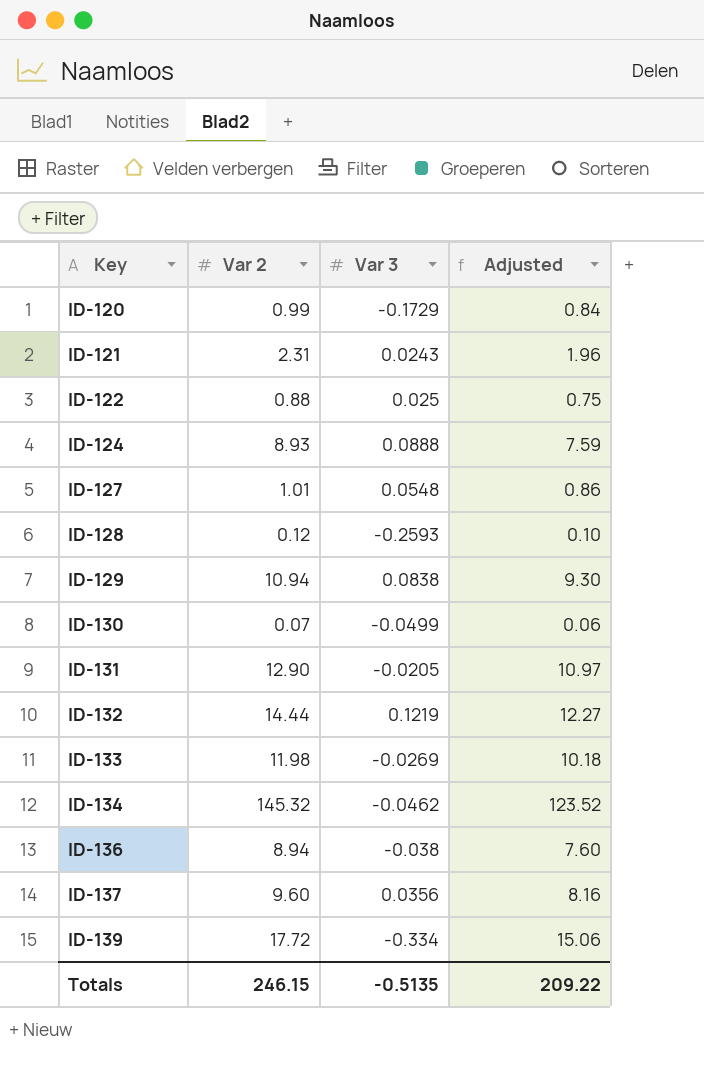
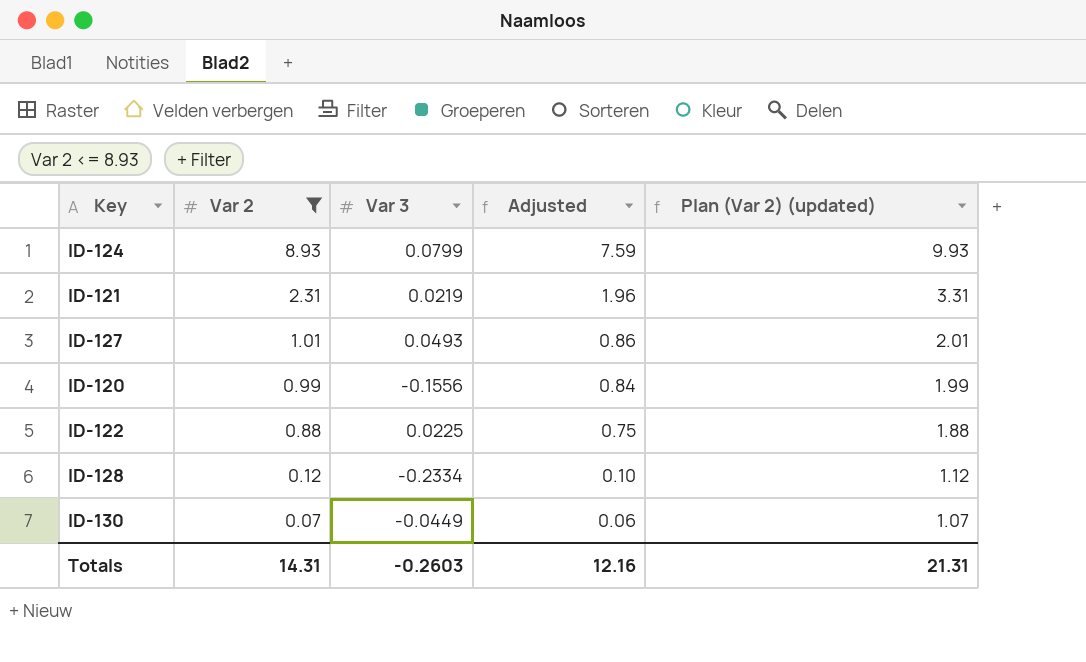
filter: none -> Var 2 <= 8.93
row order: Key ascending -> Var 2 descending
column Plan (Var 2) (updated) | formula: none -> [Var 2] + 1
ID-124 | Var 3: 0.0888 -> 0.0799
ID-121 | Var 3: 0.0243 -> 0.0219
ID-127 | Var 3: 0.0548 -> 0.0493
ID-120 | Var 3: -0.1729 -> -0.1556
ID-122 | Var 3: 0.025 -> 0.0225
ID-128 | Var 3: -0.2593 -> -0.2334
ID-130 | Var 3: -0.0499 -> -0.0449
Totals | Var 2: 246.15 -> 14.31
Totals | Var 3: -0.5135 -> -0.2603
Totals | Adjusted: 209.22 -> 12.16

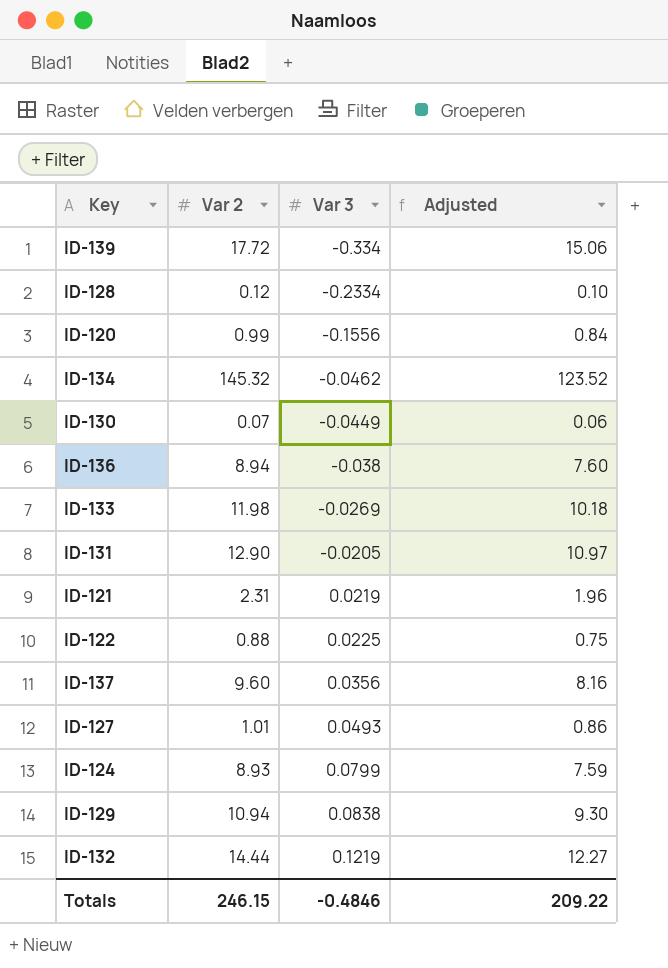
filter: Var 2 <= 8.93 -> none
row order: Var 2 descending -> Var 3 ascending
column Plan (Var 2) (updated) | formula: [Var 2] + 1 -> none
Totals | Var 2: 14.31 -> 246.15
Totals | Var 3: -0.2603 -> -0.4846
Totals | Adjusted: 12.16 -> 209.22

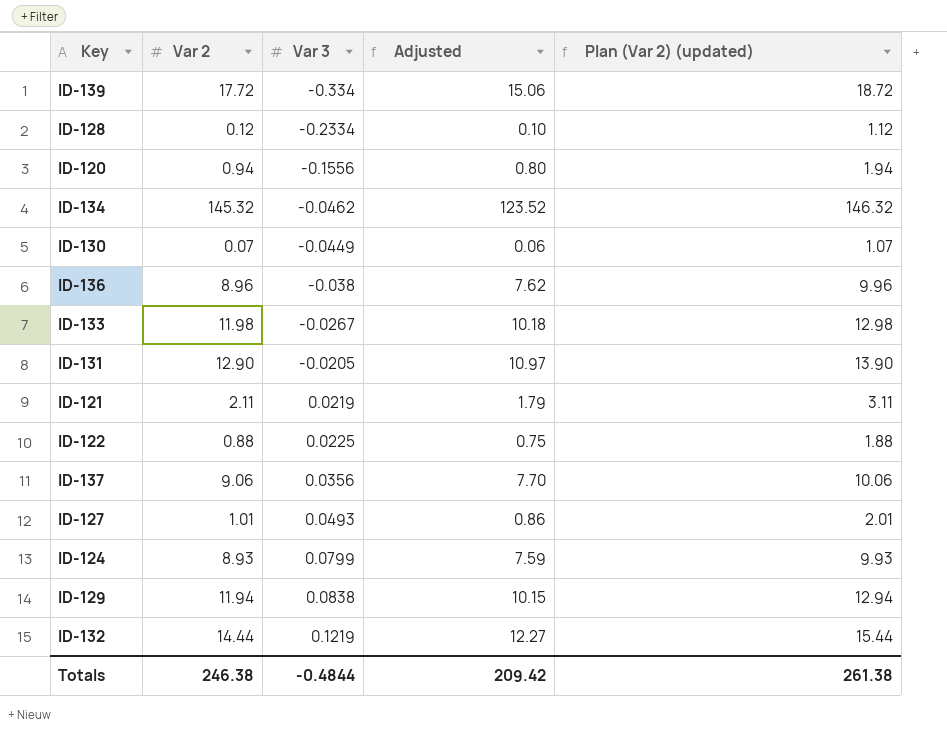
column Plan (Var 2) (updated) | formula: none -> [Var 2] + 1
ID-120 | Var 2: 0.99 -> 0.94
ID-120 | Adjusted: 0.84 -> 0.80
ID-136 | Var 2: 8.94 -> 8.96
ID-136 | Adjusted: 7.60 -> 7.62
ID-133 | Var 3: -0.0269 -> -0.0267
ID-121 | Var 2: 2.31 -> 2.11
ID-121 | Adjusted: 1.96 -> 1.79
ID-137 | Var 2: 9.60 -> 9.06
ID-137 | Adjusted: 8.16 -> 7.70
ID-129 | Var 2: 10.94 -> 11.94
ID-129 | Adjusted: 9.30 -> 10.15
Totals | Var 2: 246.15 -> 246.38
Totals | Var 3: -0.4846 -> -0.4844
Totals | Adjusted: 209.22 -> 209.42

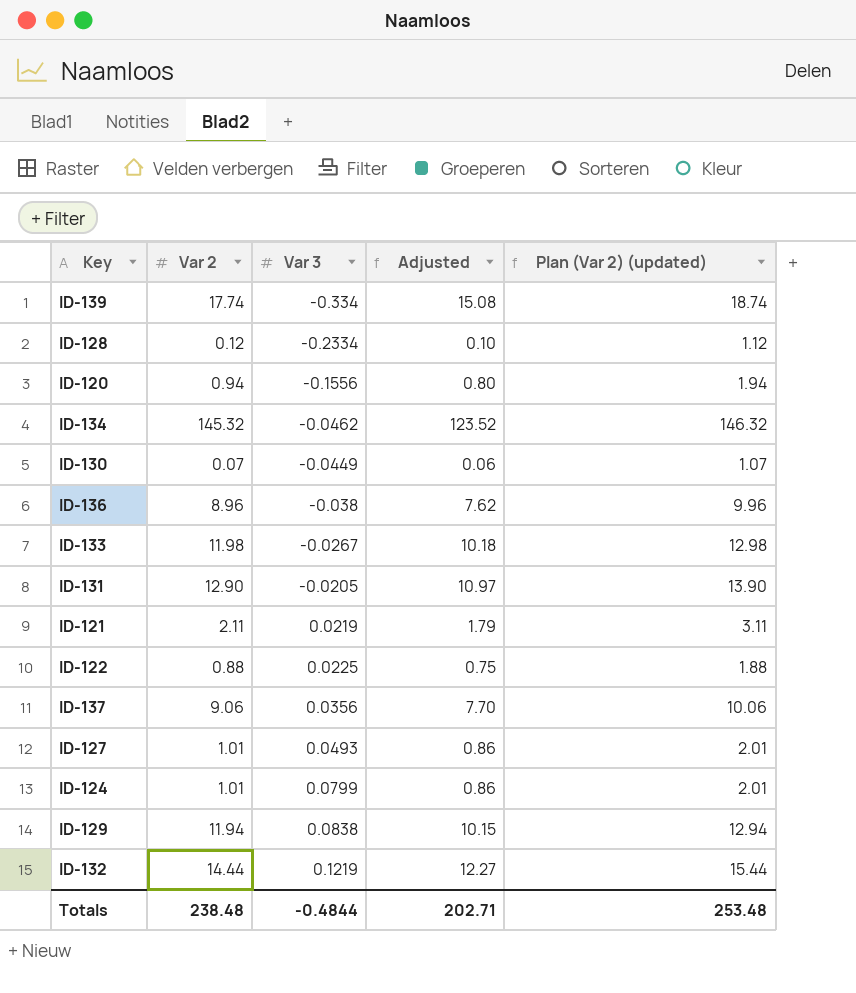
ID-139 | Var 2: 17.72 -> 17.74
ID-139 | Adjusted: 15.06 -> 15.08
ID-139 | Plan (Var 2) (updated): 18.72 -> 18.74
ID-124 | Var 2: 8.93 -> 1.01
ID-124 | Adjusted: 7.59 -> 0.86
ID-124 | Plan (Var 2) (updated): 9.93 -> 2.01
Totals | Var 2: 246.38 -> 238.48
Totals | Adjusted: 209.42 -> 202.71
Totals | Plan (Var 2) (updated): 261.38 -> 253.48

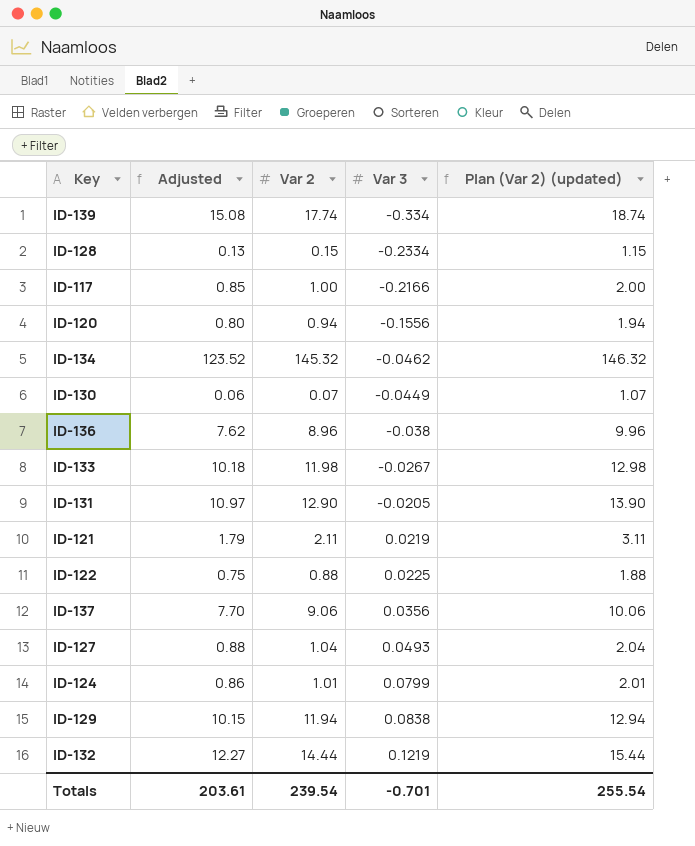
column Adjusted | position: 4 -> 2
ID-128 | Adjusted: 0.10 -> 0.13
ID-128 | Var 2: 0.12 -> 0.15
ID-128 | Plan (Var 2) (updated): 1.12 -> 1.15
row ID-117: none -> 0.85 | 1.00 | -0.2166 | 2.00
ID-127 | Adjusted: 0.86 -> 0.88
ID-127 | Var 2: 1.01 -> 1.04
ID-127 | Plan (Var 2) (updated): 2.01 -> 2.04
Totals | Adjusted: 202.71 -> 203.61
Totals | Var 2: 238.48 -> 239.54
Totals | Var 3: -0.4844 -> -0.701
Totals | Plan (Var 2) (updated): 253.48 -> 255.54

